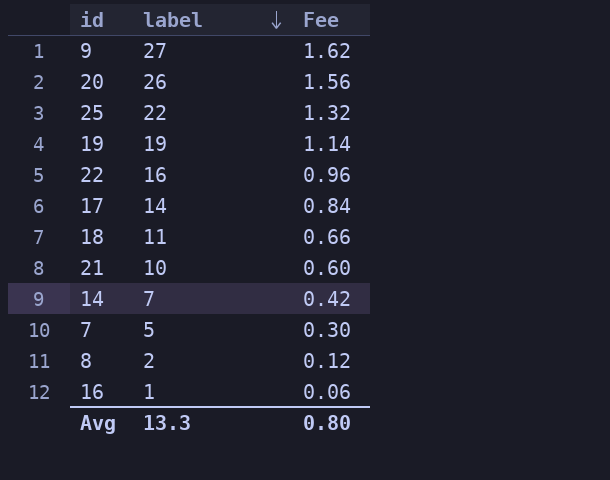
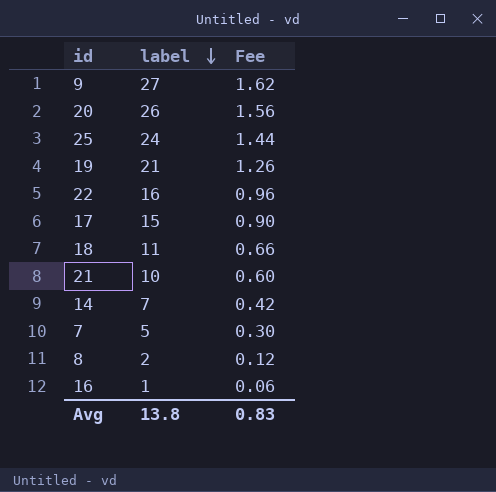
25 | label: 22 -> 24
25 | Fee: 1.32 -> 1.44
19 | label: 19 -> 21
19 | Fee: 1.14 -> 1.26
17 | label: 14 -> 15
17 | Fee: 0.84 -> 0.90
Avg | label: 13.3 -> 13.8
Avg | Fee: 0.80 -> 0.83

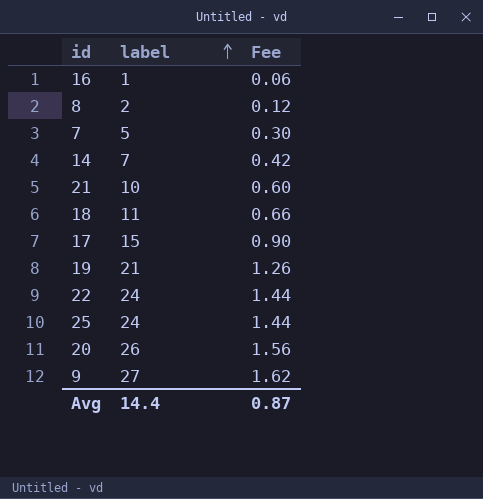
row order: label descending -> label ascending
22 | label: 16 -> 24
22 | Fee: 0.96 -> 1.44
Avg | label: 13.8 -> 14.4
Avg | Fee: 0.83 -> 0.87

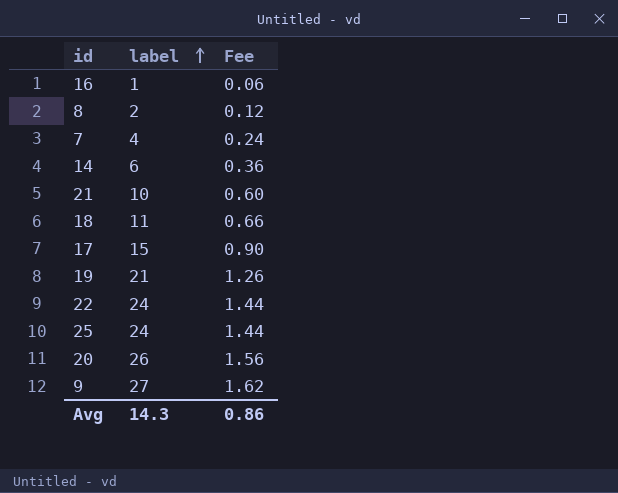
7 | label: 5 -> 4
7 | Fee: 0.30 -> 0.24
14 | label: 7 -> 6
14 | Fee: 0.42 -> 0.36
Avg | label: 14.4 -> 14.3
Avg | Fee: 0.87 -> 0.86

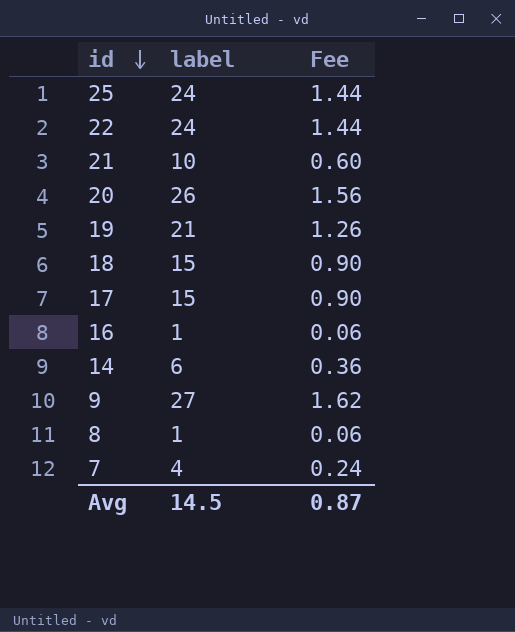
row order: label ascending -> id descending
18 | label: 11 -> 15
18 | Fee: 0.66 -> 0.90
8 | label: 2 -> 1
8 | Fee: 0.12 -> 0.06
Avg | label: 14.3 -> 14.5
Avg | Fee: 0.86 -> 0.87

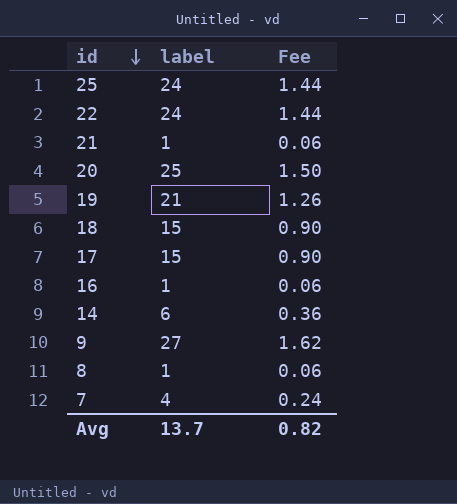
21 | label: 10 -> 1
21 | Fee: 0.60 -> 0.06
20 | label: 26 -> 25
20 | Fee: 1.56 -> 1.50
Avg | label: 14.5 -> 13.7
Avg | Fee: 0.87 -> 0.82

